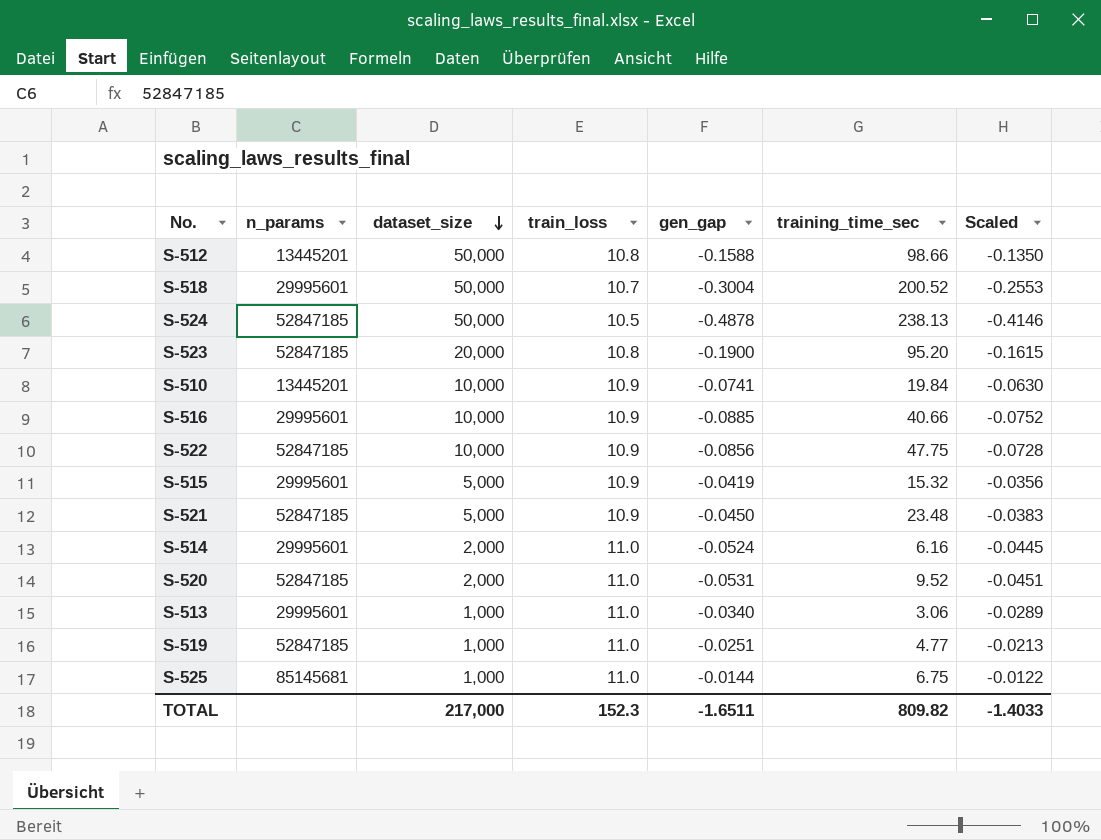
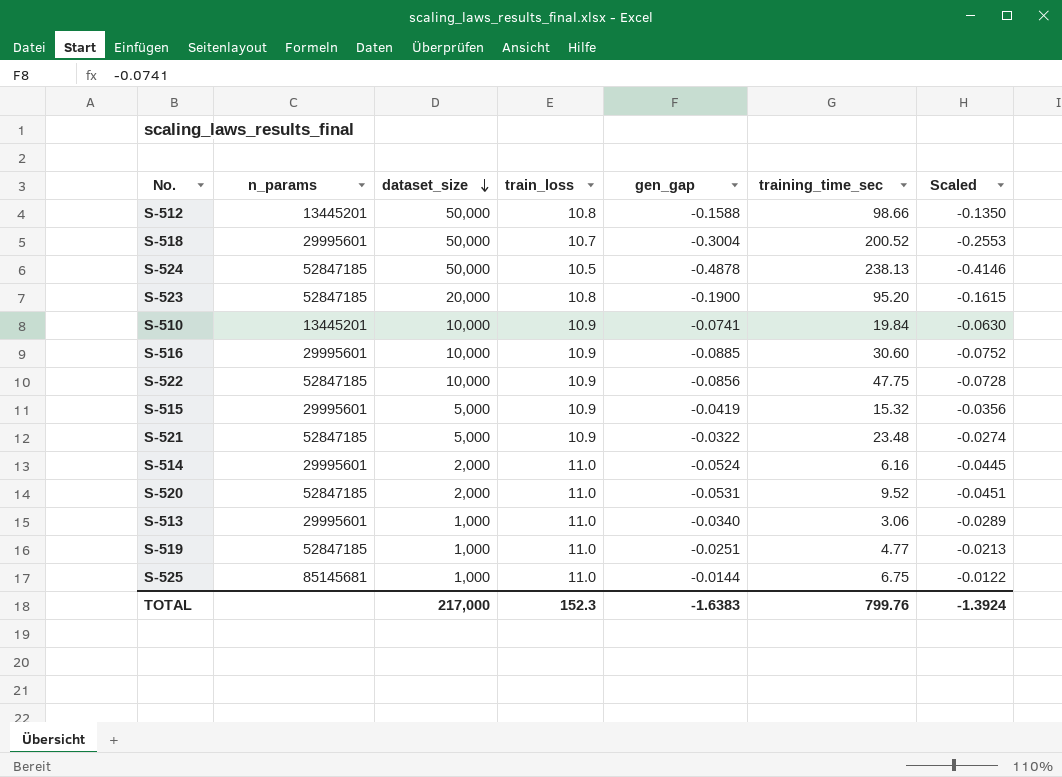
S-516 | training_time_sec: 40.66 -> 30.60
S-521 | gen_gap: -0.0450 -> -0.0322
S-521 | Scaled: -0.0383 -> -0.0274
TOTAL | gen_gap: -1.6511 -> -1.6383
TOTAL | training_time_sec: 809.82 -> 799.76
TOTAL | Scaled: -1.4033 -> -1.3924

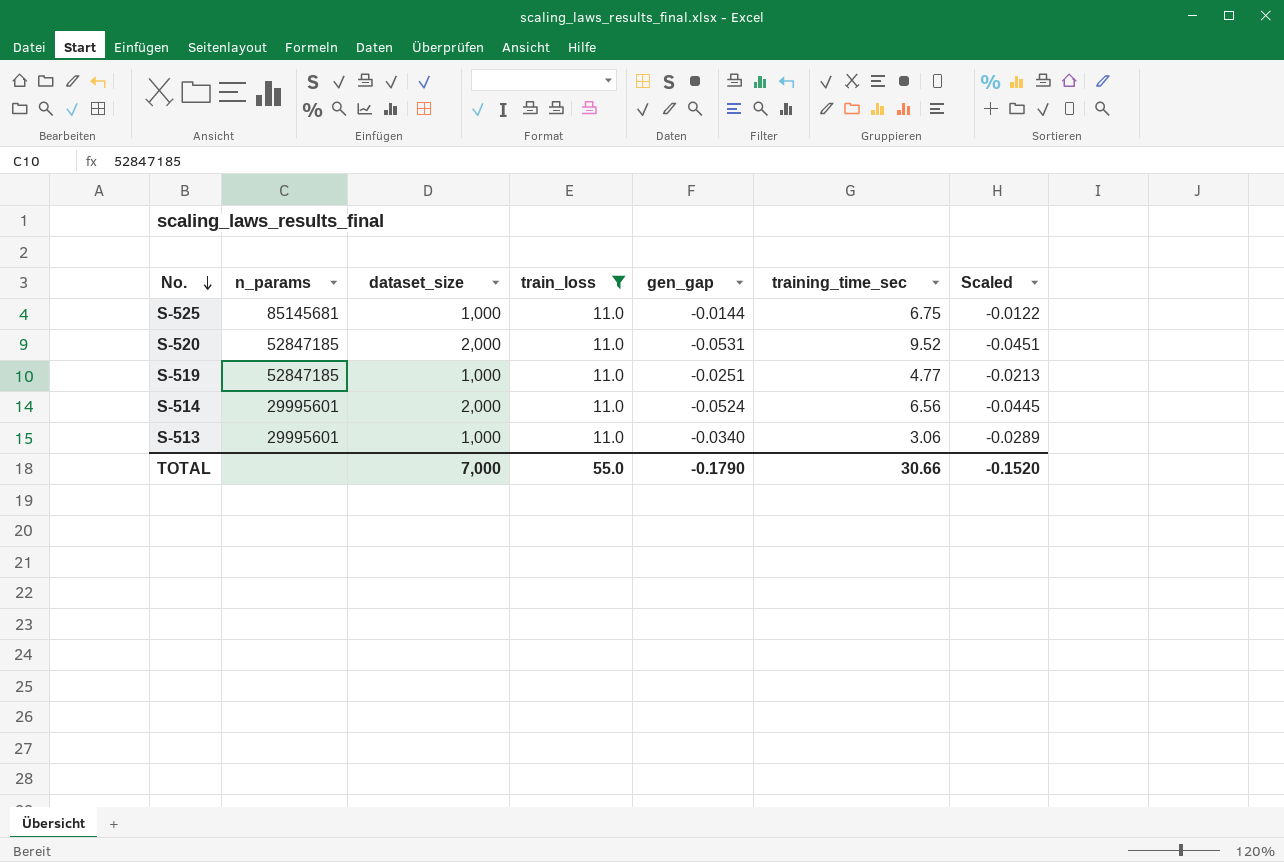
filter: none -> train_loss = 11.0
row order: dataset_size descending -> No. descending
S-514 | training_time_sec: 6.16 -> 6.56
TOTAL | dataset_size: 217,000 -> 7,000
TOTAL | train_loss: 152.3 -> 55.0
TOTAL | gen_gap: -1.6383 -> -0.1790
TOTAL | training_time_sec: 799.76 -> 30.66
TOTAL | Scaled: -1.3924 -> -0.1520

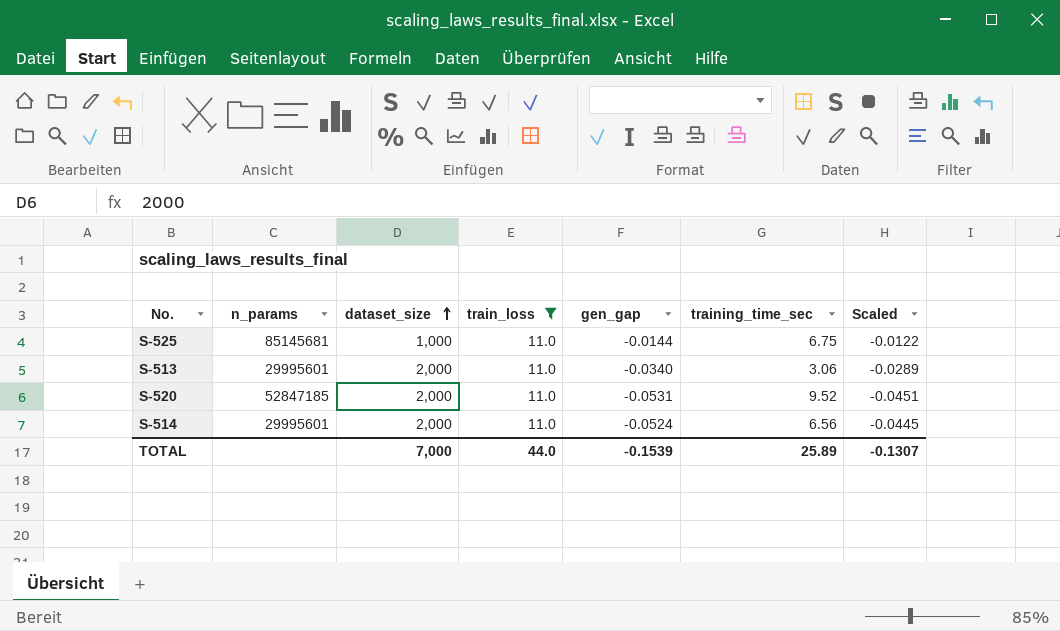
row order: No. descending -> dataset_size ascending
row S-519: 52847185 | 1,000 | 11.0 | -0.0251 | 4.77 | -0.0213 -> none
S-513 | dataset_size: 1,000 -> 2,000
TOTAL | train_loss: 55.0 -> 44.0
TOTAL | gen_gap: -0.1790 -> -0.1539
TOTAL | training_time_sec: 30.66 -> 25.89
TOTAL | Scaled: -0.1520 -> -0.1307

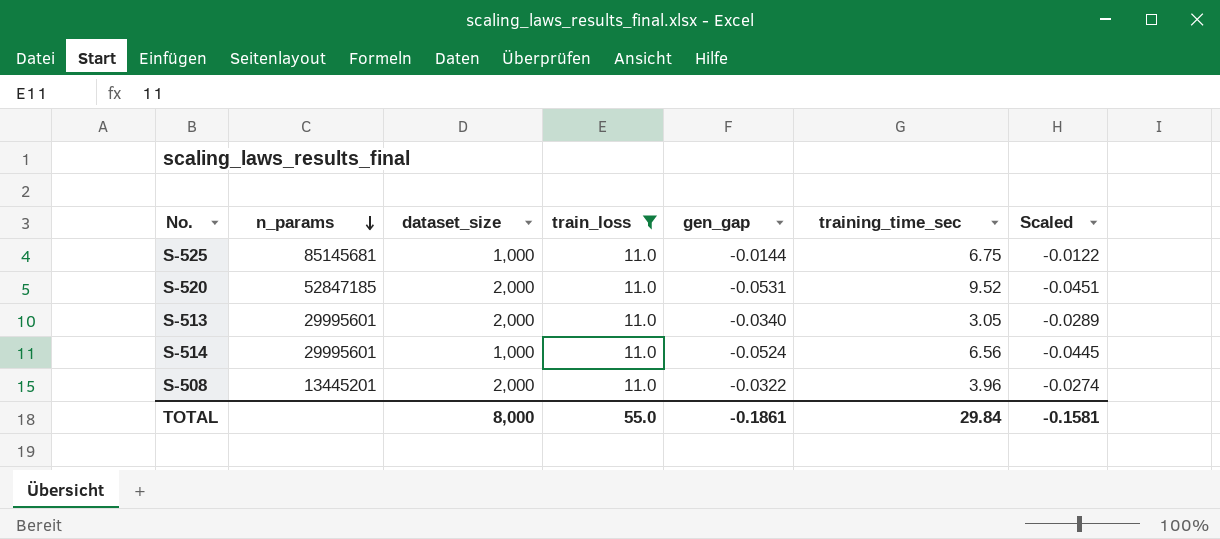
row order: dataset_size ascending -> n_params descending
S-513 | training_time_sec: 3.06 -> 3.05
S-514 | dataset_size: 2,000 -> 1,000
row S-508: none -> 13445201 | 2,000 | 11.0 | -0.0322 | 3.96 | -0.0274
TOTAL | dataset_size: 7,000 -> 8,000
TOTAL | train_loss: 44.0 -> 55.0
TOTAL | gen_gap: -0.1539 -> -0.1861
TOTAL | training_time_sec: 25.89 -> 29.84
TOTAL | Scaled: -0.1307 -> -0.1581

